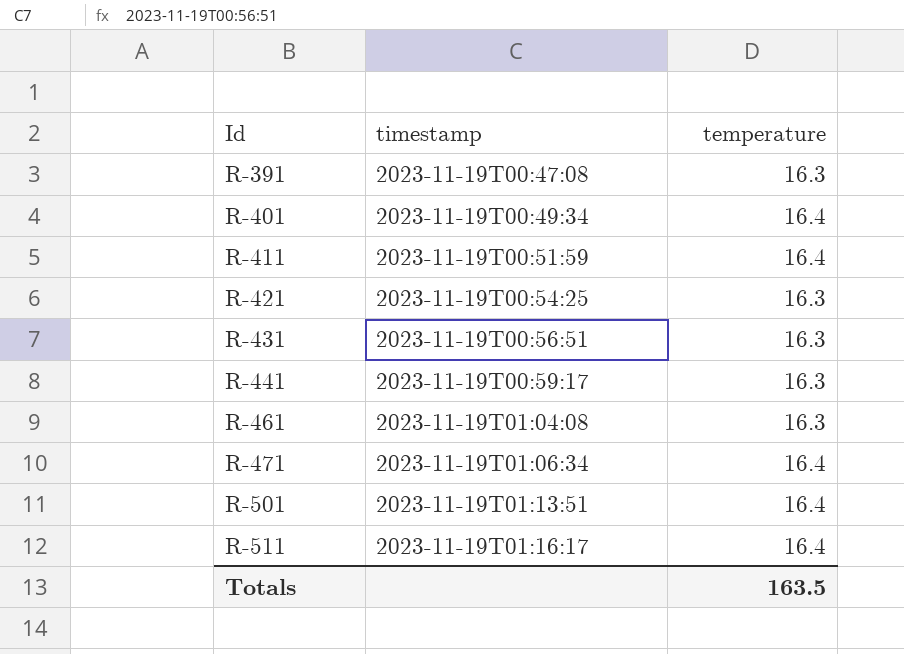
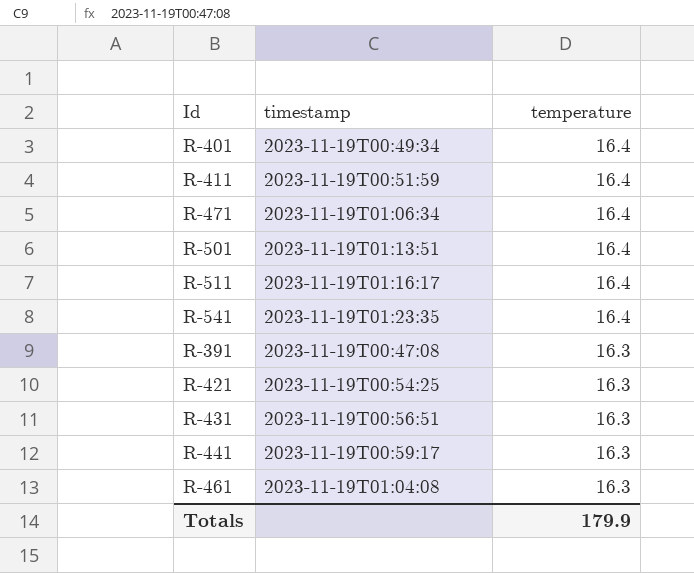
row order: Id ascending -> temperature descending
row R-541: none -> 2023-11-19T01:23:35 | 16.4
Totals | temperature: 163.5 -> 179.9

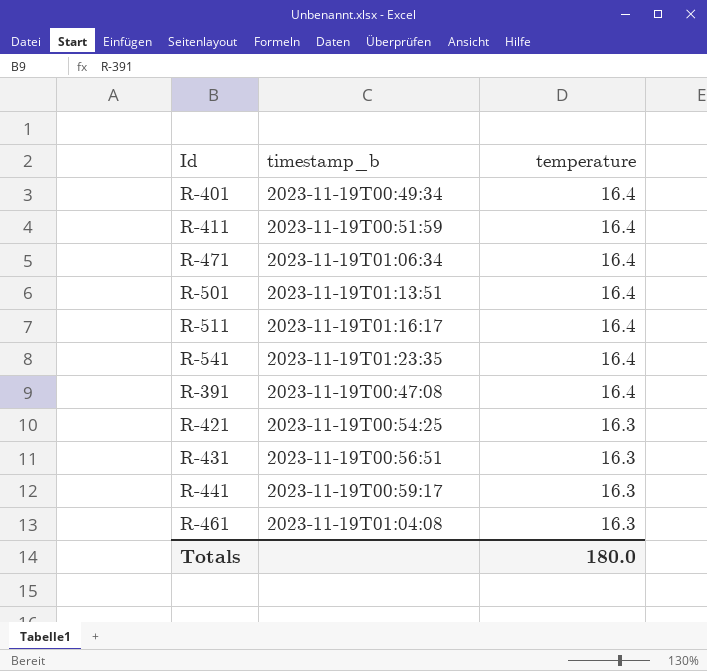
column name: timestamp -> timestamp_b
R-391 | temperature: 16.3 -> 16.4
Totals | temperature: 179.9 -> 180.0

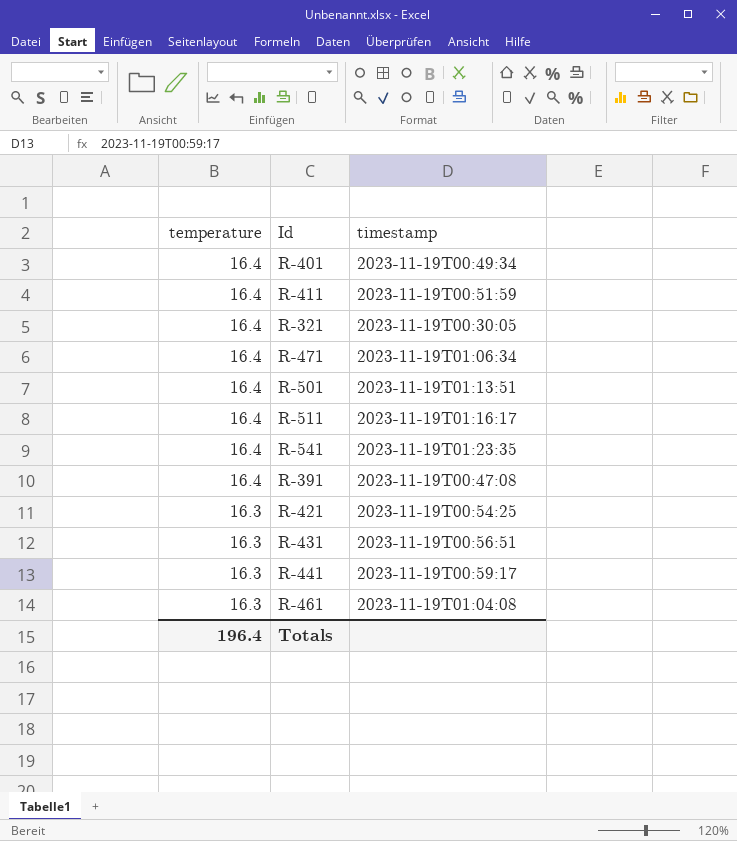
column temperature | position: 3 -> 1
column name: timestamp_b -> timestamp
row R-321: none -> 16.4 | 2023-11-19T00:30:05
Totals | temperature: 180.0 -> 196.4

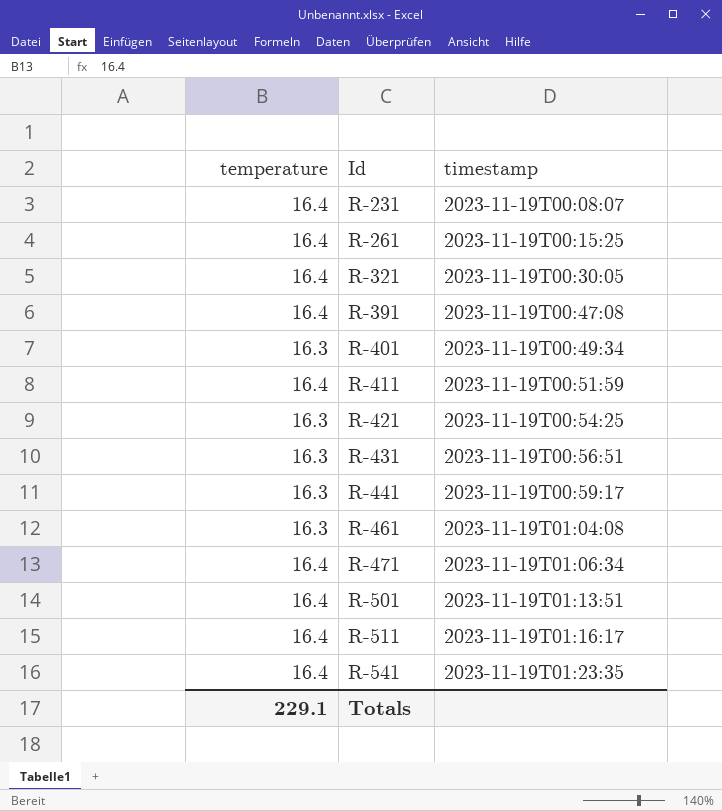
row order: temperature descending -> Id ascending
row R-231: none -> 16.4 | 2023-11-19T00:08:07
row R-261: none -> 16.4 | 2023-11-19T00:15:25
R-401 | temperature: 16.4 -> 16.3
Totals | temperature: 196.4 -> 229.1

